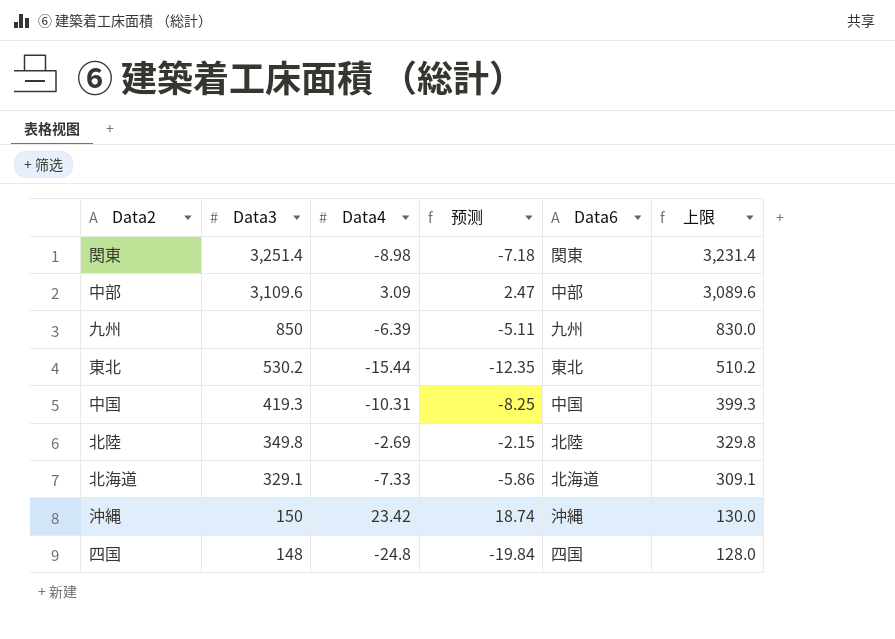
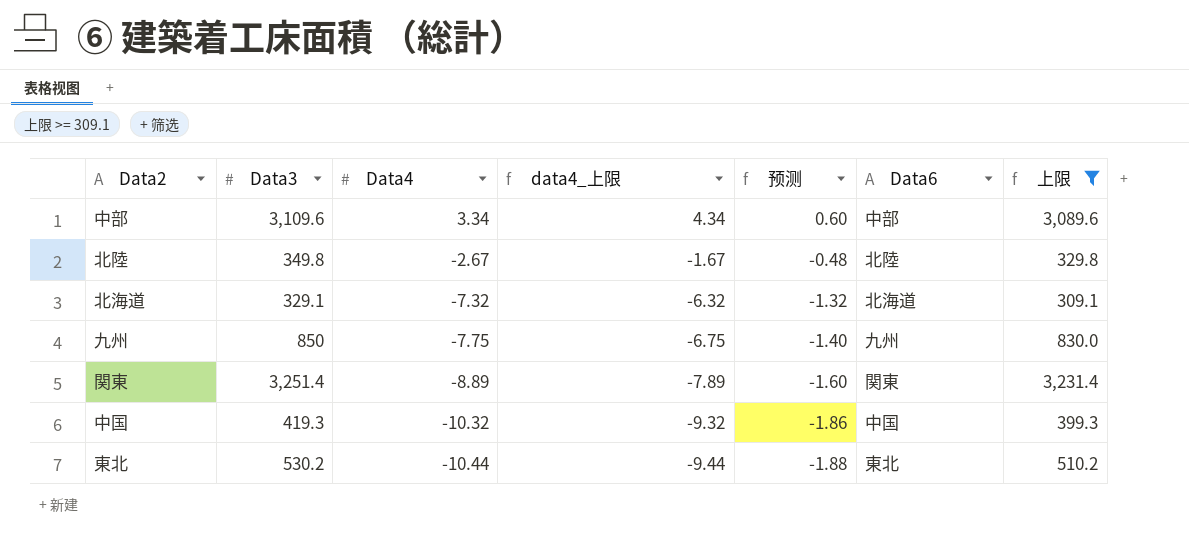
filter: none -> 上限 >= 309.1
row order: Data3 descending -> Data4 descending
column data4_上限 | formula: none -> [Data4] + 1
column 预测 | formula: [Data4] * 0.8 -> [Data4] * 0.18
中部 | Data4: 3.09 -> 3.34
北陸 | Data4: -2.69 -> -2.67
北海道 | Data4: -7.33 -> -7.32
九州 | Data4: -6.39 -> -7.75
関東 | Data4: -8.98 -> -8.89
中国 | Data4: -10.31 -> -10.32
東北 | Data4: -15.44 -> -10.44

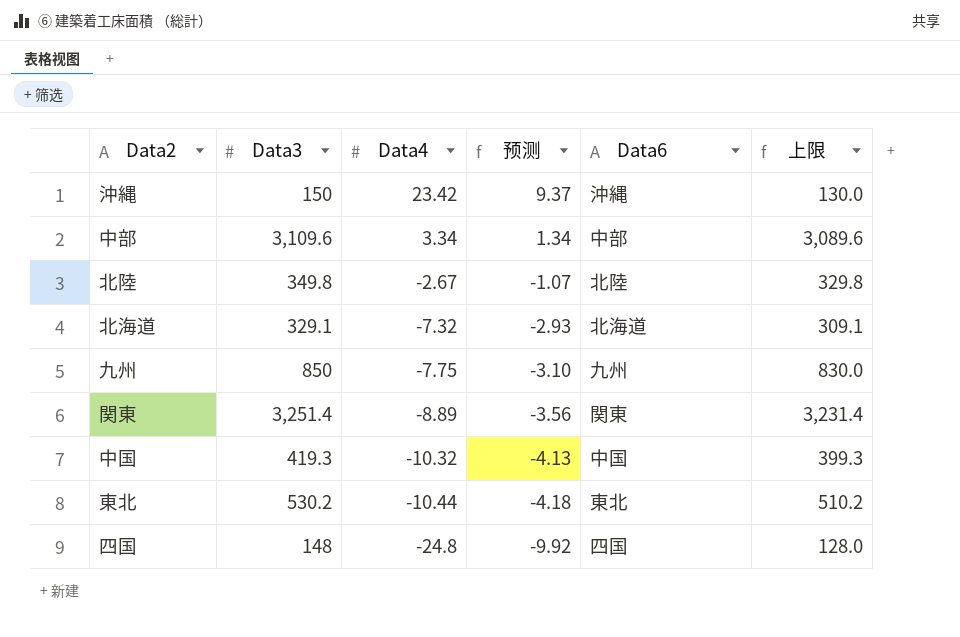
filter: 上限 >= 309.1 -> none
column data4_上限 | formula: [Data4] + 1 -> none
column 预测 | formula: [Data4] * 0.18 -> [Data4] * 0.4

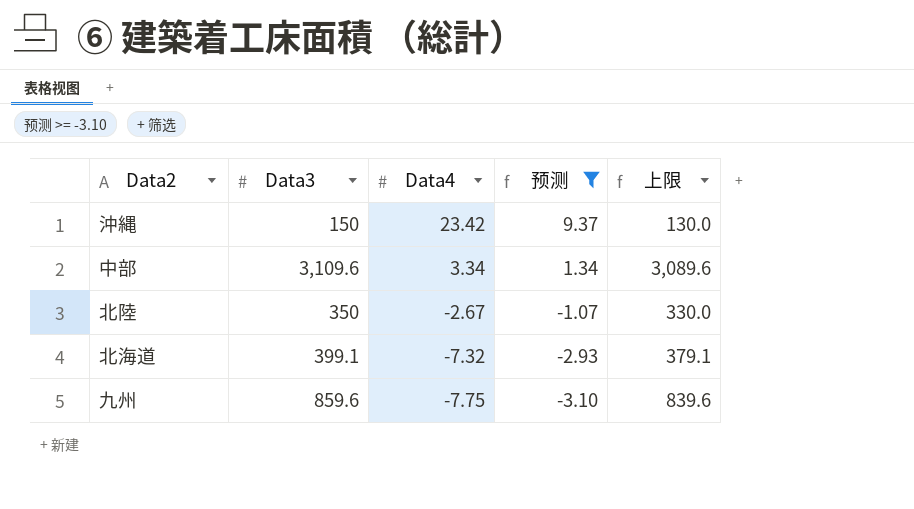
filter: none -> 预测 >= -3.10
column Data6 | position: 5 -> none
北陸 | Data3: 349.8 -> 350
北陸 | 上限: 329.8 -> 330.0
北海道 | Data3: 329.1 -> 399.1
北海道 | 上限: 309.1 -> 379.1
九州 | Data3: 850 -> 859.6
九州 | 上限: 830.0 -> 839.6

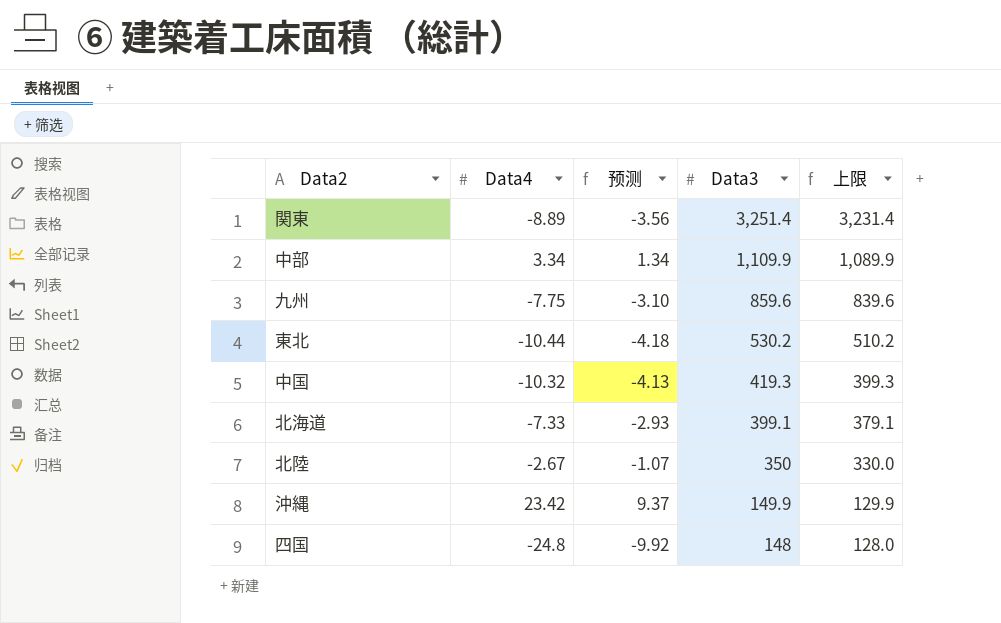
filter: 预测 >= -3.10 -> none
row order: Data4 descending -> Data3 descending
column Data3 | position: 2 -> 4
中部 | Data3: 3,109.6 -> 1,109.9
中部 | 上限: 3,089.6 -> 1,089.9
北海道 | Data4: -7.32 -> -7.33
沖縄 | Data3: 150 -> 149.9
沖縄 | 上限: 130.0 -> 129.9

